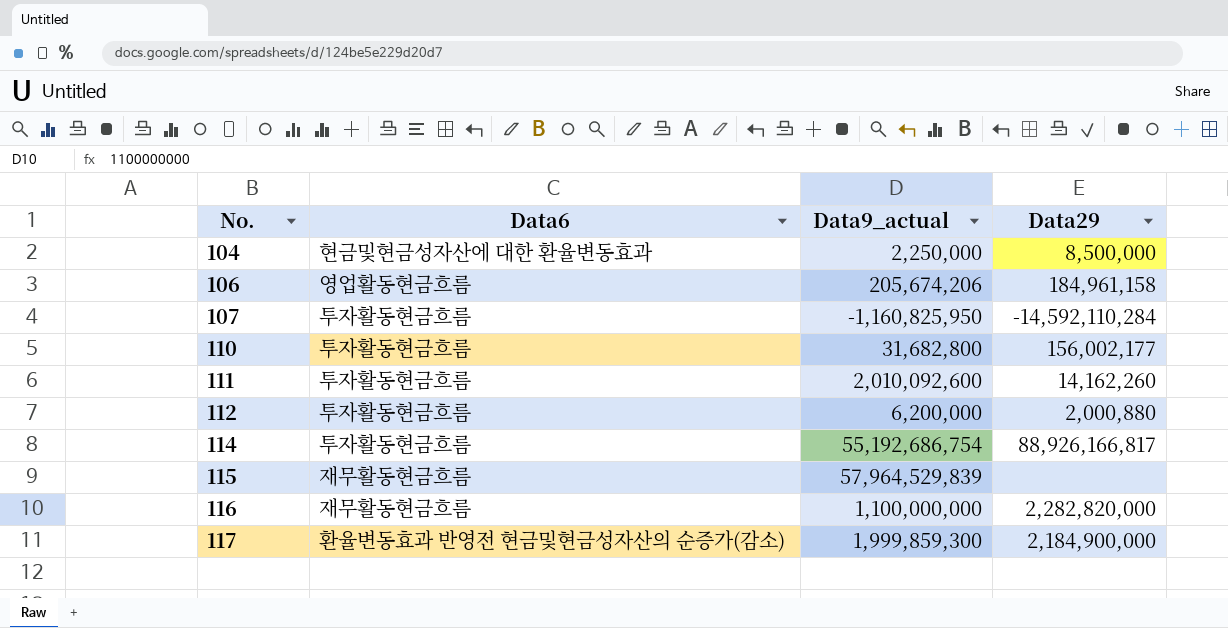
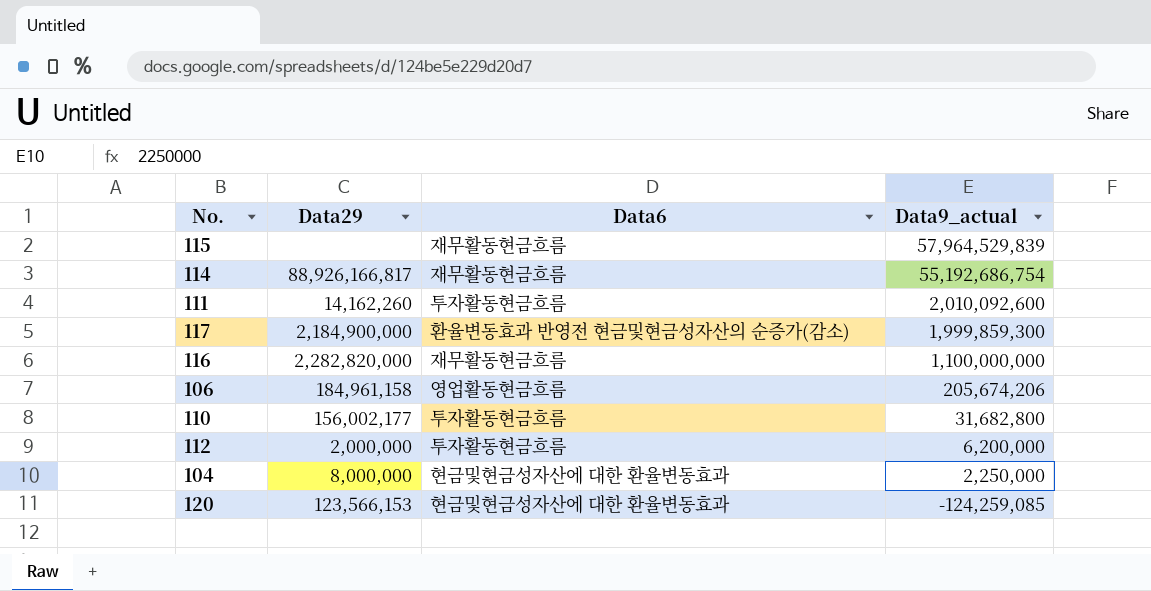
row order: No. ascending -> Data9_actual descending
column Data29 | position: 4 -> 2
row 107: 투자활동현금흐름 | -1,160,825,950 | -14,592,110,284 -> none
114 | Data6: 투자활동현금흐름 -> 재무활동현금흐름
112 | Data29: 2,000,880 -> 2,000,000
104 | Data29: 8,500,000 -> 8,000,000
row 120: none -> 123,566,153 | 현금및현금성자산에 대한 환율변동효과 | -124,259,085

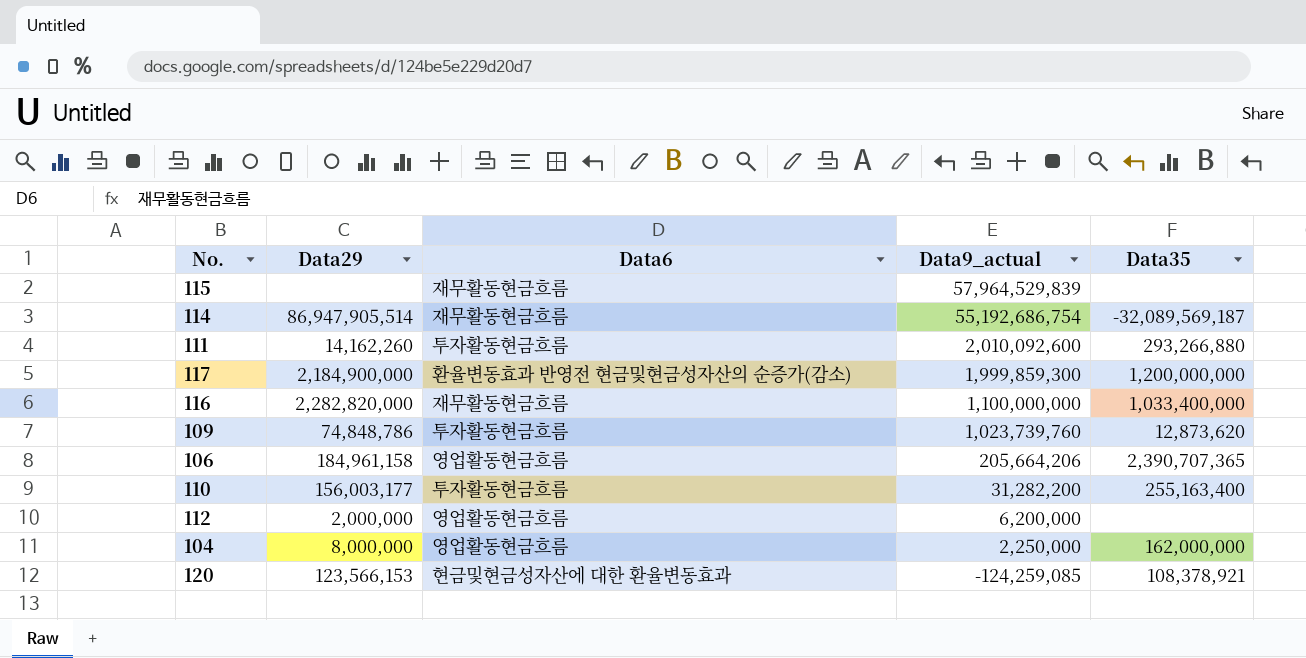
column Data35 | position: none -> 5
114 | Data29: 88,926,166,817 -> 86,947,905,514
row 109: none -> 74,848,786 | 투자활동현금흐름 | 1,023,739,760 | 12,873,620
106 | Data9_actual: 205,674,206 -> 205,664,206
110 | Data29: 156,002,177 -> 156,003,177
110 | Data9_actual: 31,682,800 -> 31,282,200
112 | Data6: 투자활동현금흐름 -> 영업활동현금흐름
104 | Data6: 현금및현금성자산에 대한 환율변동효과 -> 영업활동현금흐름

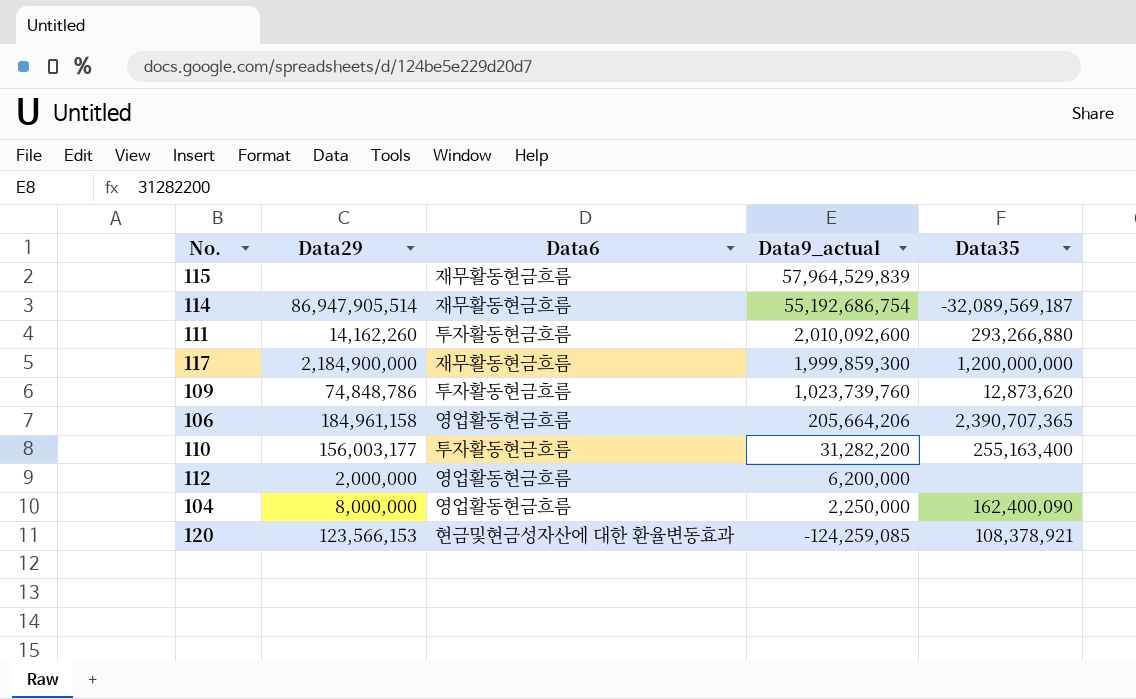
row 116: 2,282,820,000 | 재무활동현금흐름 | 1,100,000,000 | 1,033,400,000 -> none
117 | Data6: 환율변동효과 반영전 현금및현금성자산의 순증가(감소) -> 재무활동현금흐름
104 | Data35: 162,000,000 -> 162,400,090

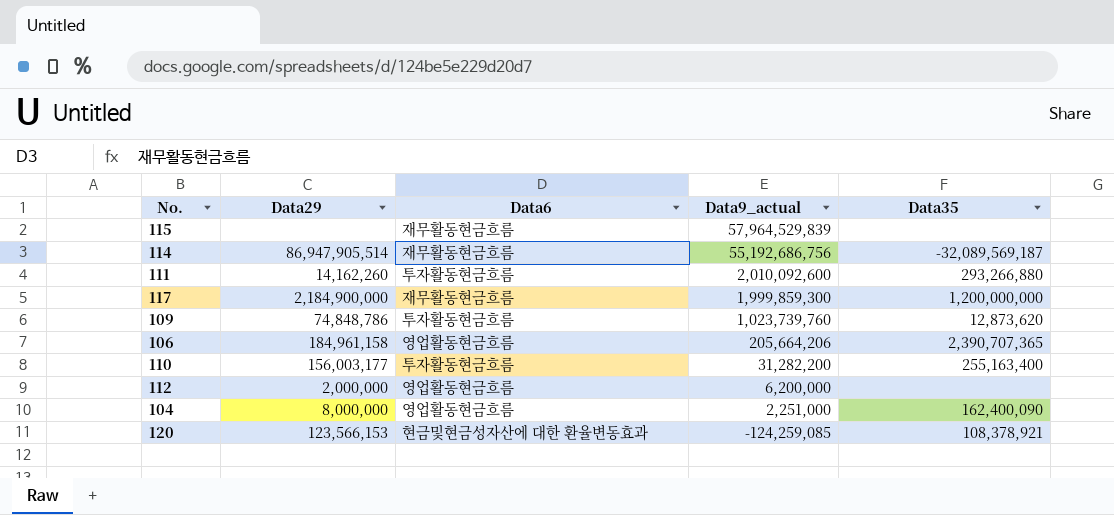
114 | Data9_actual: 55,192,686,754 -> 55,192,686,756
104 | Data9_actual: 2,250,000 -> 2,251,000

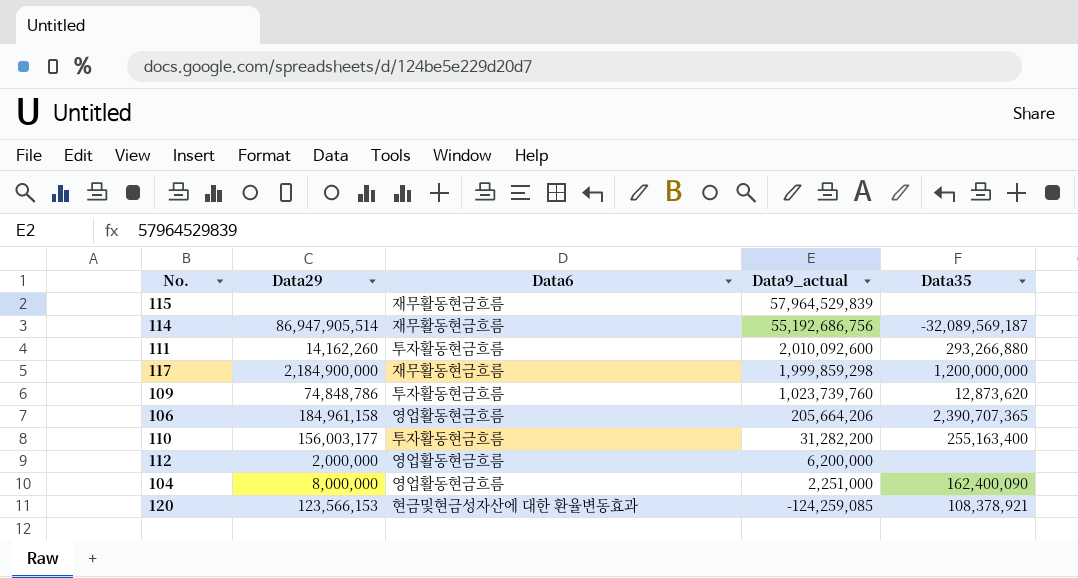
117 | Data9_actual: 1,999,859,300 -> 1,999,859,298

